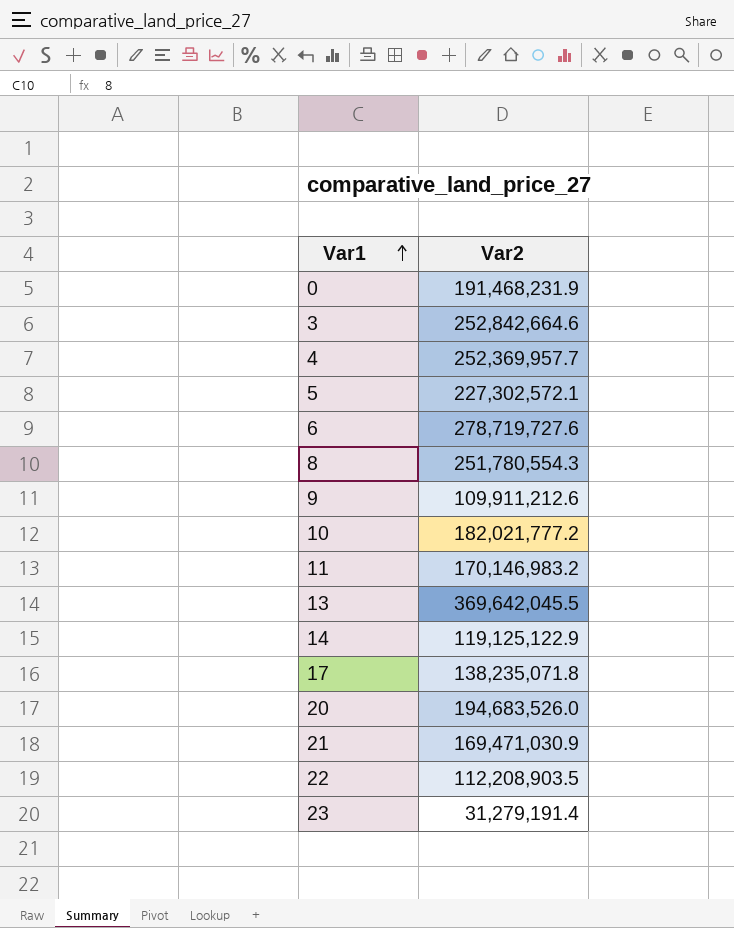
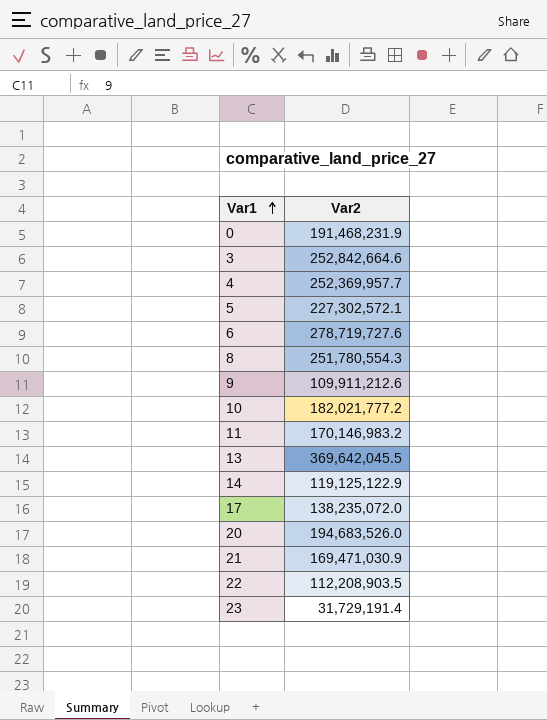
17 | Var2: 138,235,071.8 -> 138,235,072.0
23 | Var2: 31,279,191.4 -> 31,729,191.4

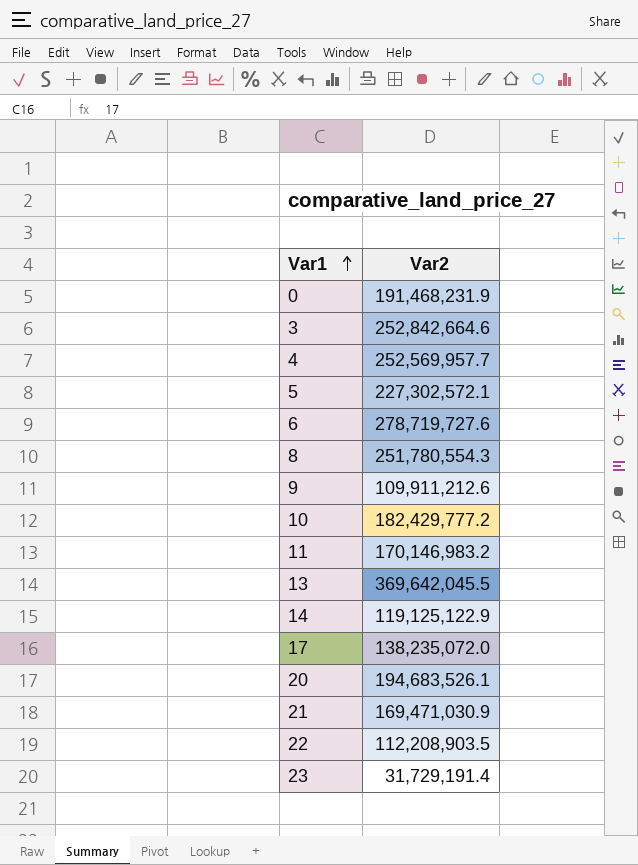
4 | Var2: 252,369,957.7 -> 252,569,957.7
10 | Var2: 182,021,777.2 -> 182,429,777.2
20 | Var2: 194,683,526.0 -> 194,683,526.1

